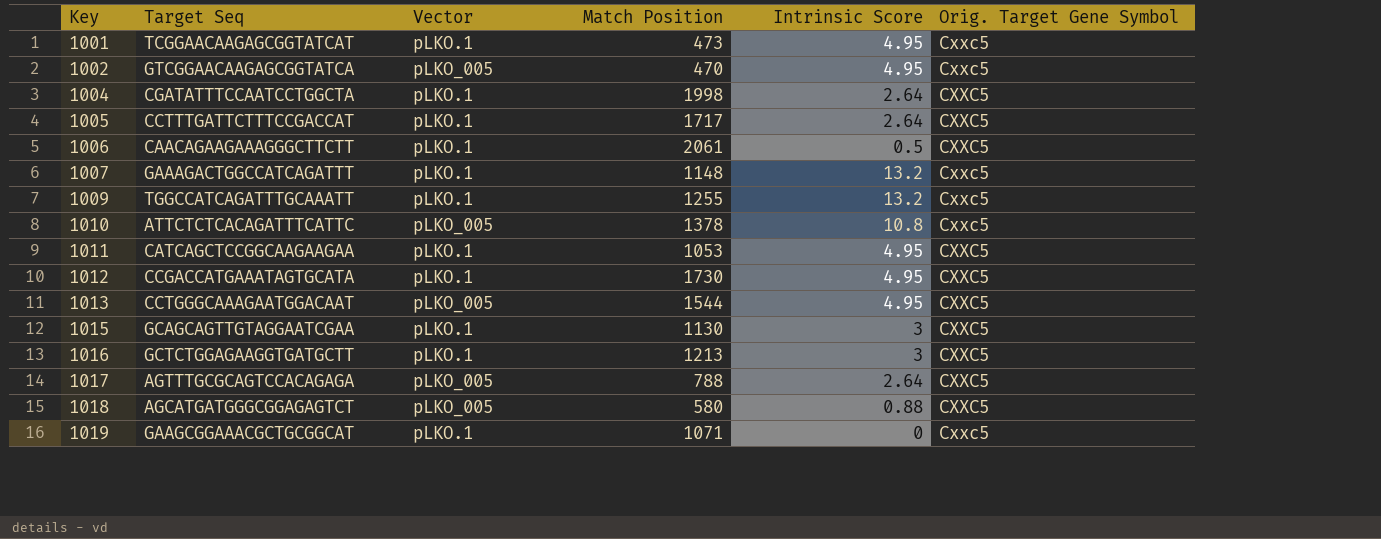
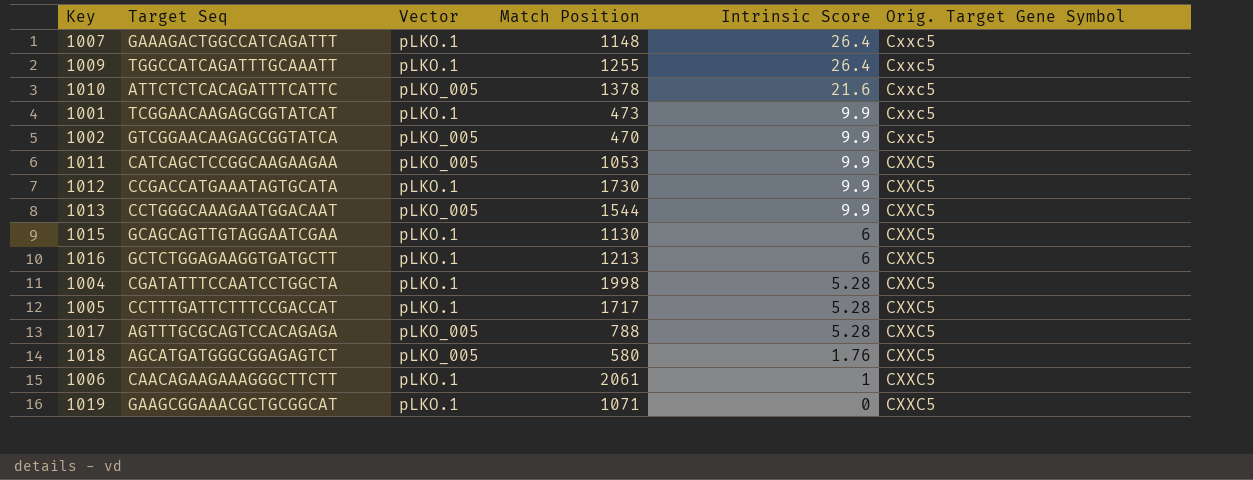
row order: Key ascending -> Intrinsic Score descending
1007 | Intrinsic Score: 13.2 -> 26.4
1009 | Intrinsic Score: 13.2 -> 26.4
1010 | Intrinsic Score: 10.8 -> 21.6
1001 | Intrinsic Score: 4.95 -> 9.9
1002 | Intrinsic Score: 4.95 -> 9.9
1011 | Vector: pLKO.1 -> pLKO_005
1011 | Intrinsic Score: 4.95 -> 9.9
1012 | Intrinsic Score: 4.95 -> 9.9
1013 | Intrinsic Score: 4.95 -> 9.9
1015 | Intrinsic Score: 3 -> 6
1016 | Intrinsic Score: 3 -> 6
1004 | Intrinsic Score: 2.64 -> 5.28
1005 | Intrinsic Score: 2.64 -> 5.28
1017 | Intrinsic Score: 2.64 -> 5.28
1018 | Intrinsic Score: 0.88 -> 1.76
1006 | Intrinsic Score: 0.5 -> 1
1019 | Orig. Target Gene Symbol: Cxxc5 -> CXXC5

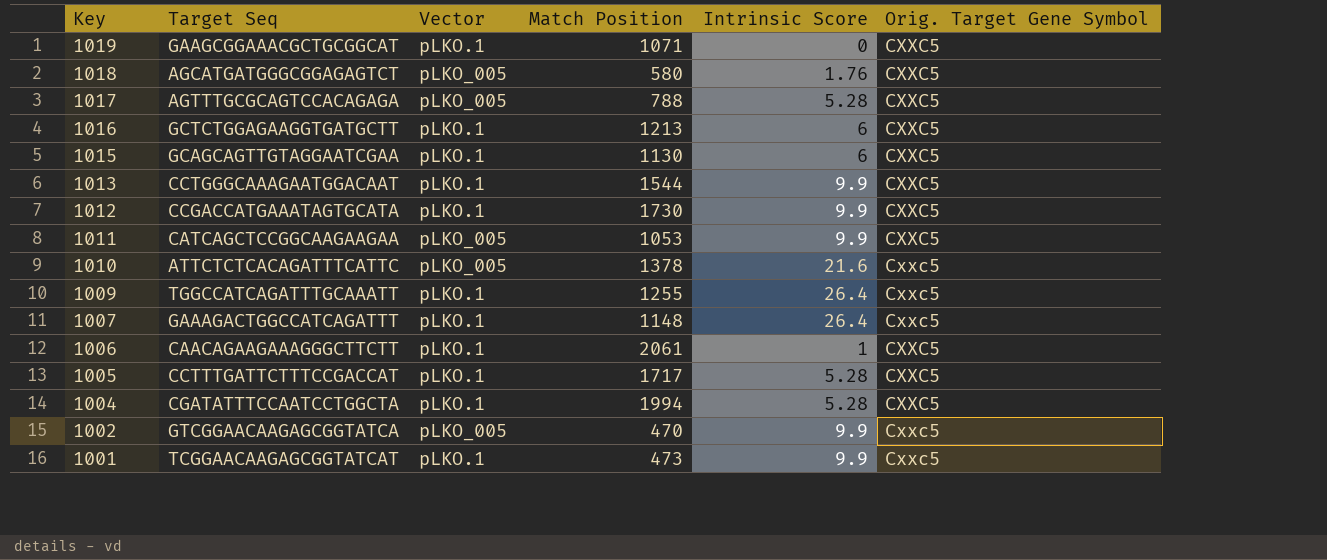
row order: Intrinsic Score descending -> Key descending
1013 | Vector: pLKO_005 -> pLKO.1
1004 | Match Position: 1998 -> 1994

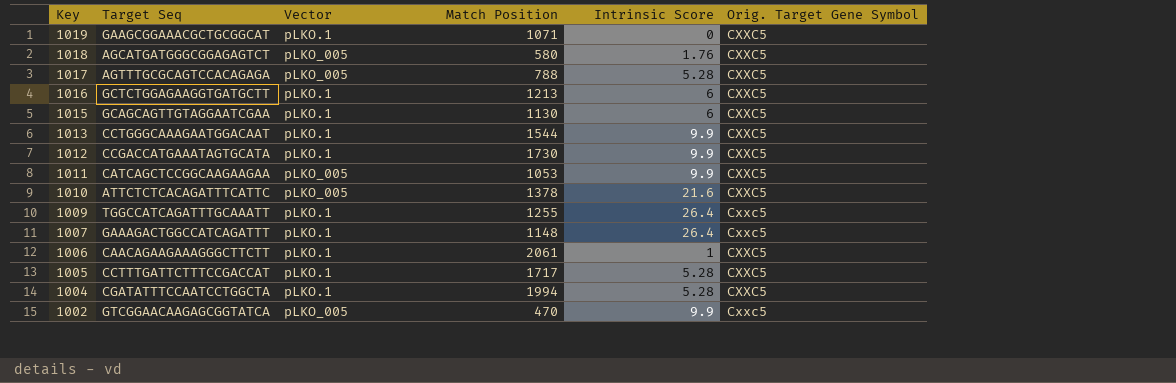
row 1001: TCGGAACAAGAGCGGTATCAT | pLKO.1 | 473 | 9.9 | Cxxc5 -> none
1010 | Orig. Target Gene Symbol: Cxxc5 -> CXXC5

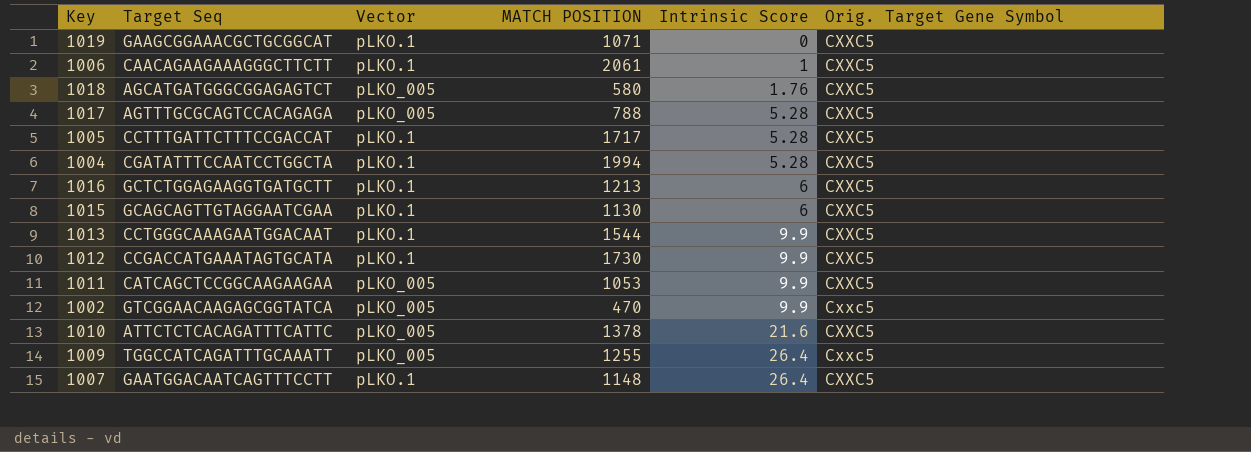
row order: Key descending -> Intrinsic Score ascending
column name: Match Position -> MATCH POSITION
1009 | Vector: pLKO.1 -> pLKO_005
1007 | Target Seq: GAAAGACTGGCCATCAGATTT -> GAATGGACAATCAGTTTCCTT
1007 | Orig. Target Gene Symbol: Cxxc5 -> CXXC5

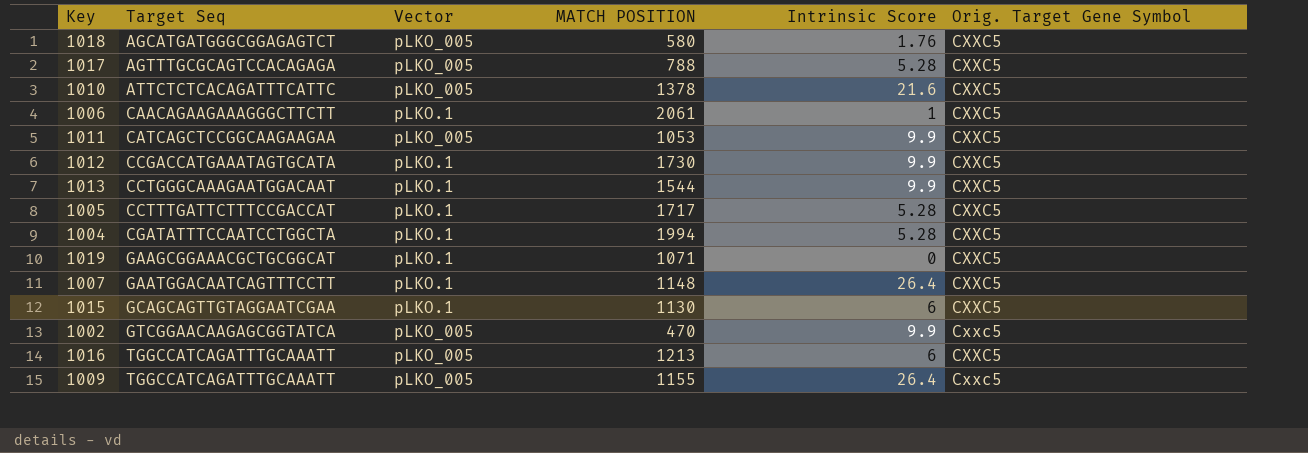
row order: Intrinsic Score ascending -> Target Seq ascending
1016 | Target Seq: GCTCTGGAGAAGGTGATGCTT -> TGGCCATCAGATTTGCAAATT
1016 | Vector: pLKO.1 -> pLKO_005
1009 | MATCH POSITION: 1255 -> 1155

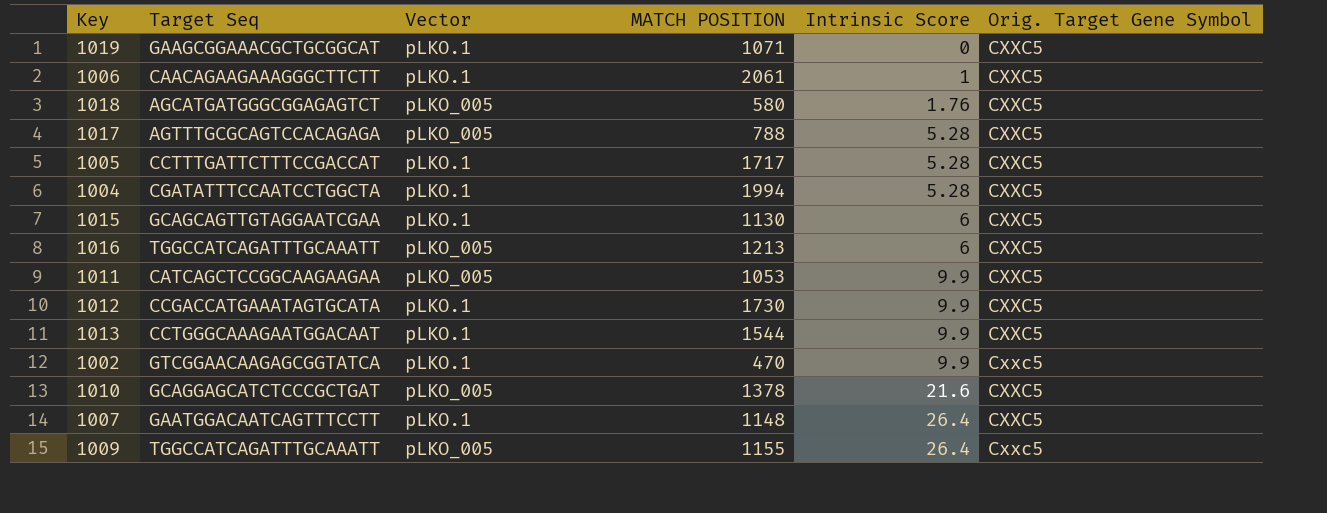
row order: Target Seq ascending -> Intrinsic Score ascending
1002 | Vector: pLKO_005 -> pLKO.1
1010 | Target Seq: ATTCTCTCACAGATTTCATTC -> GCAGGAGCATCTCCCGCTGAT

